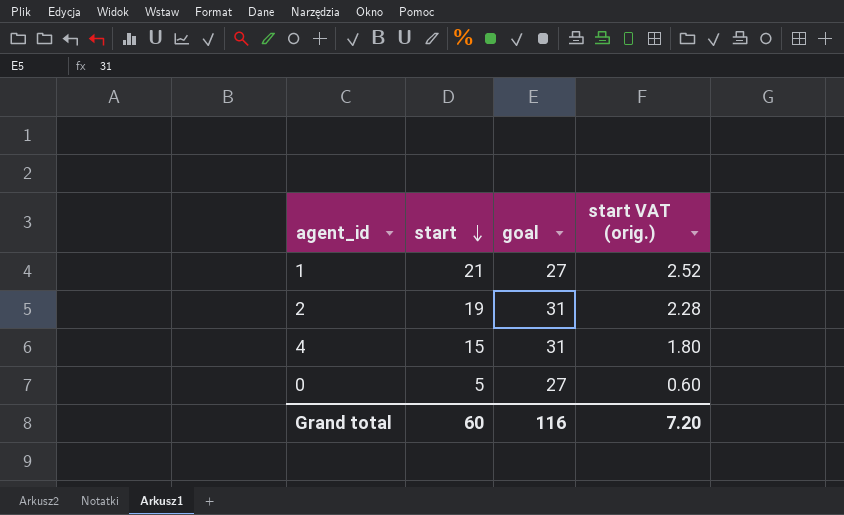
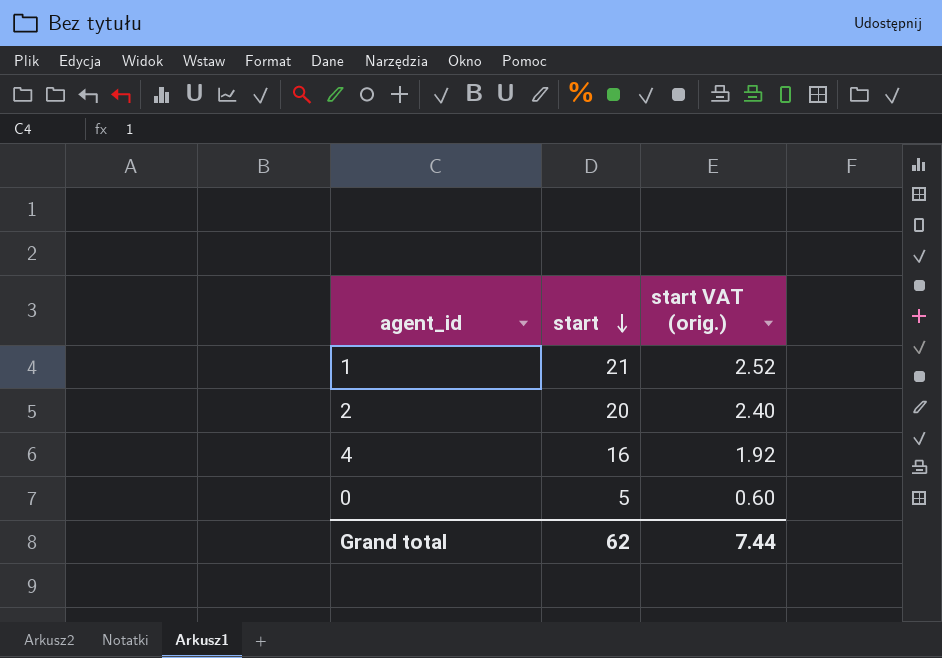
column goal | position: 3 -> none
2 | start: 19 -> 20
2 | start VAT (orig.): 2.28 -> 2.40
4 | start: 15 -> 16
4 | start VAT (orig.): 1.80 -> 1.92
Grand total | start: 60 -> 62
Grand total | start VAT (orig.): 7.20 -> 7.44

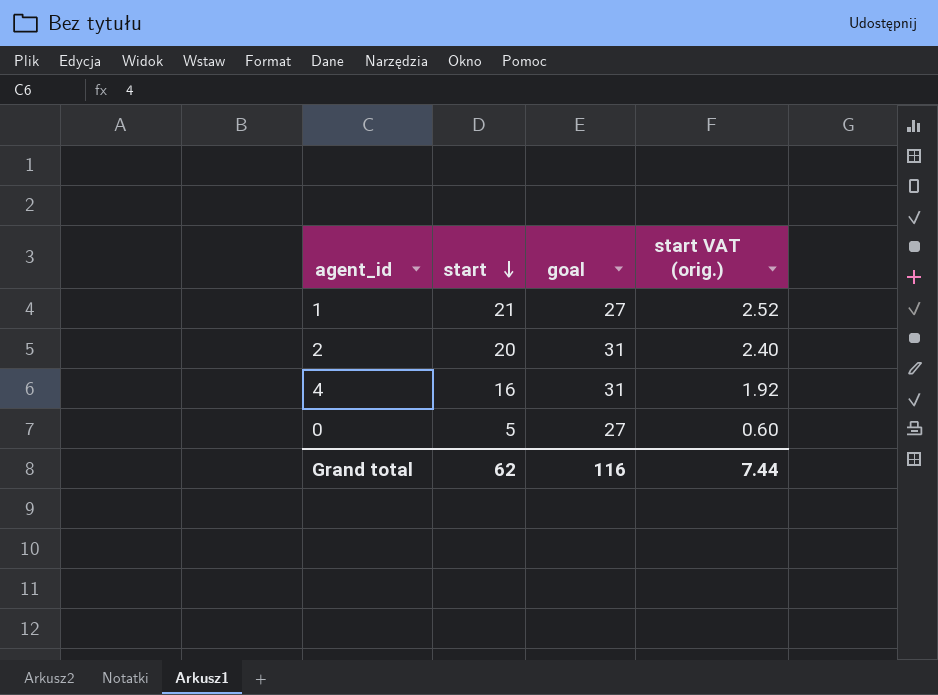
column goal | position: none -> 3

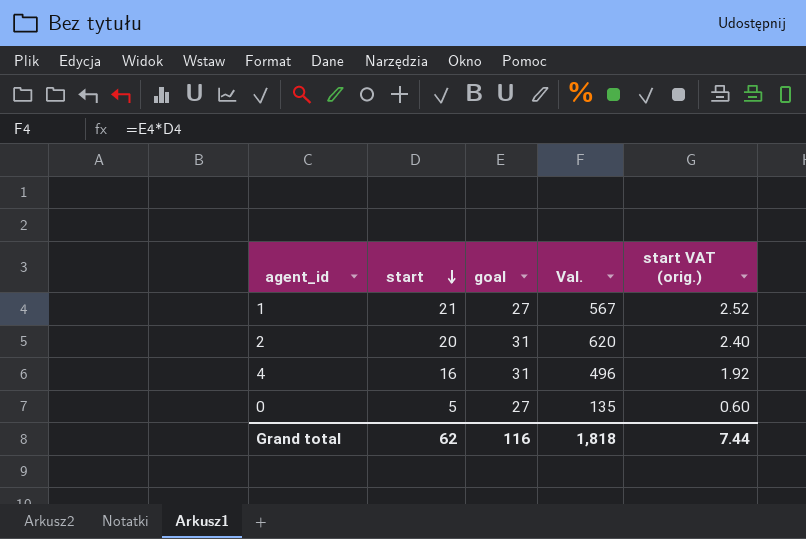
column Val. | formula: none -> [start] * [goal]

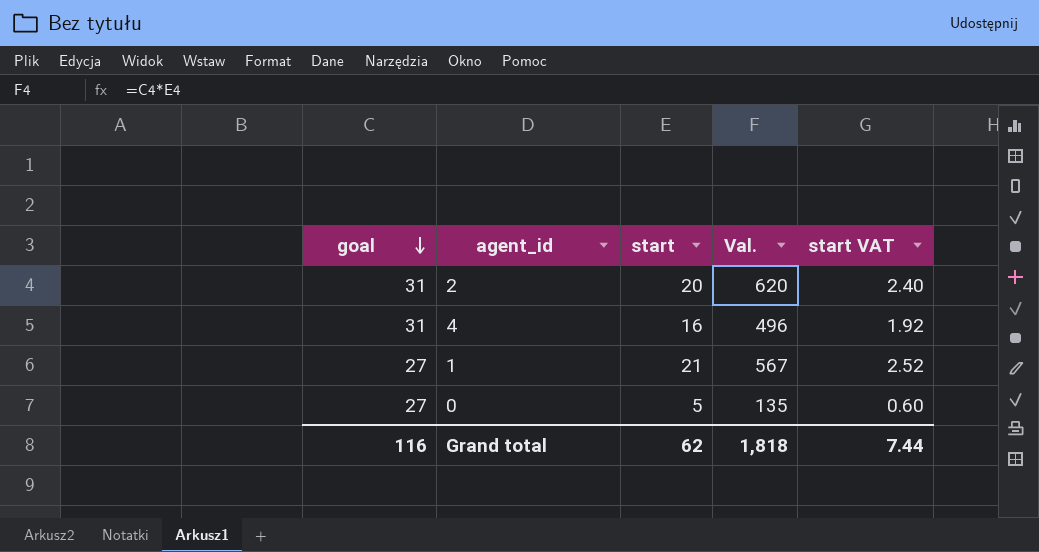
row order: start descending -> goal descending
column goal | position: 3 -> 1
column name: start VAT (orig.) -> start VAT

